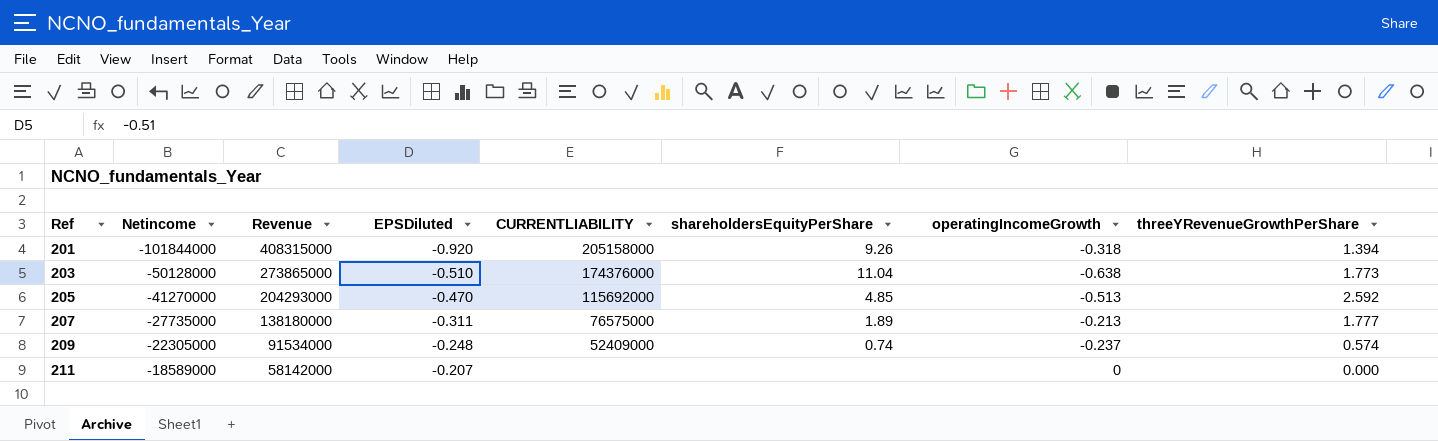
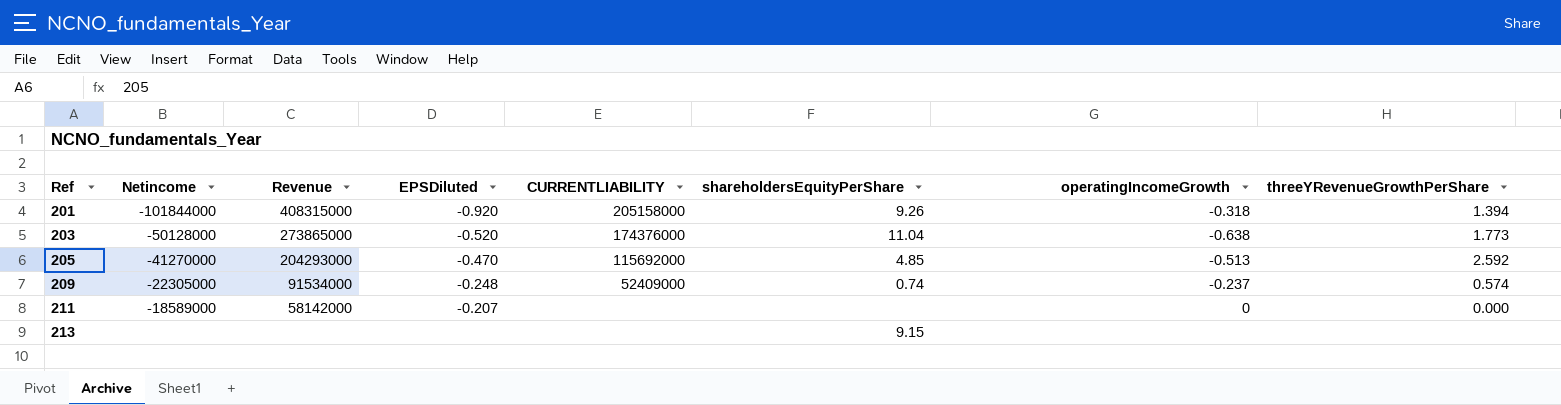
row 207: -27735000 | 138180000 | -0.311 | 76575000 | 1.89 | -0.213 | 1.777 -> none
203 | EPSDiluted: -0.510 -> -0.520
row 213: none -> none | none | none | none | 9.15 | none | none

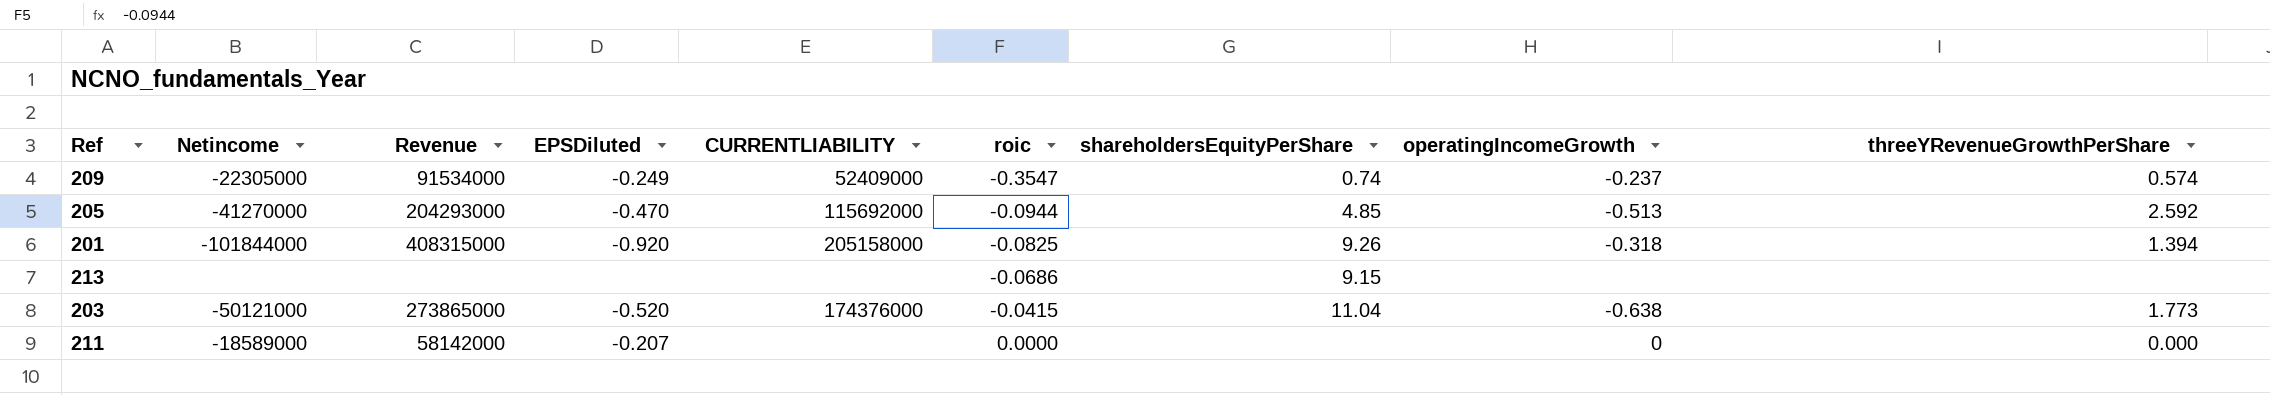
row order: Ref ascending -> roic ascending
column roic | position: none -> 6
209 | EPSDiluted: -0.248 -> -0.249
203 | Netincome: -50128000 -> -50121000

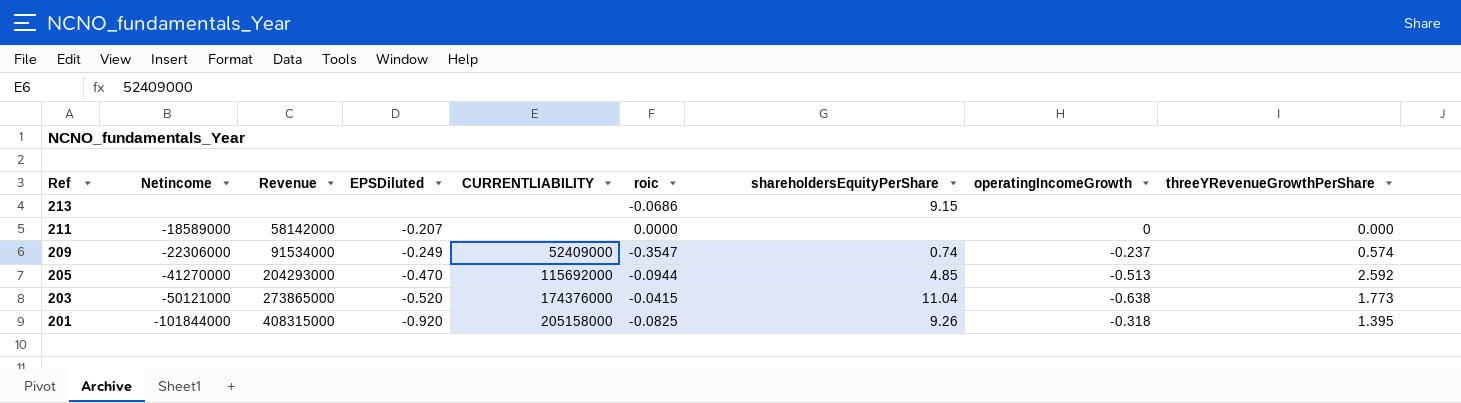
row order: roic ascending -> Ref descending
209 | Netincome: -22305000 -> -22306000
201 | threeYRevenueGrowthPerShare: 1.394 -> 1.395

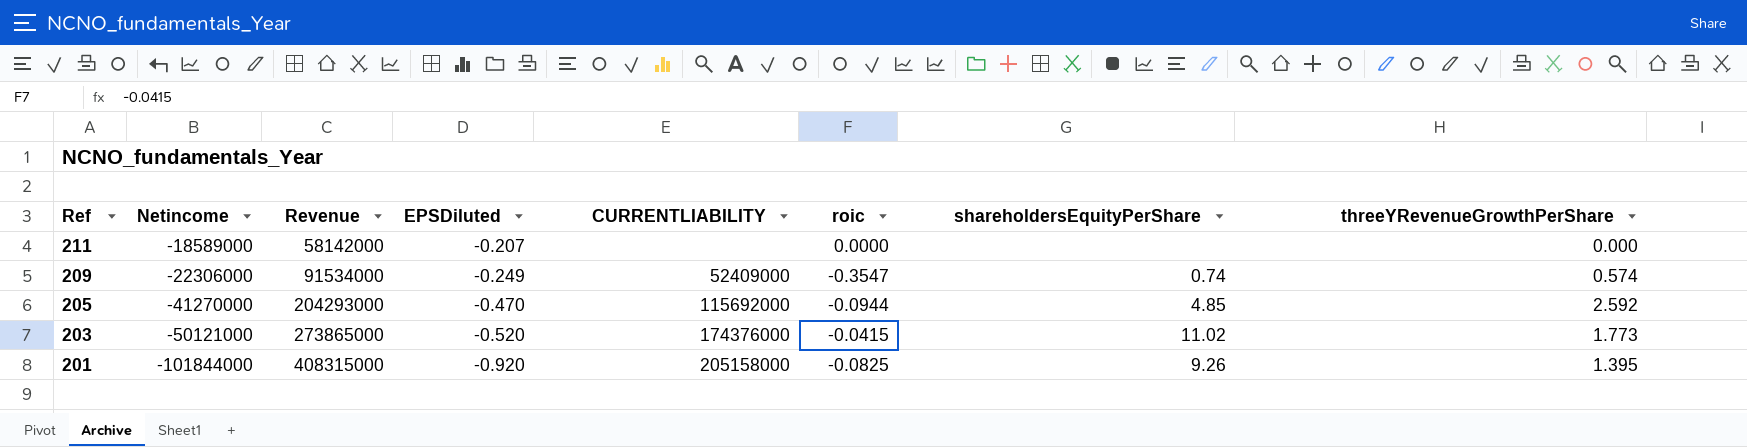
column operatingIncomeGrowth | position: 8 -> none
row 213: none | none | none | none | -0.0686 | 9.15 | none | none -> none
203 | shareholdersEquityPerShare: 11.04 -> 11.02

